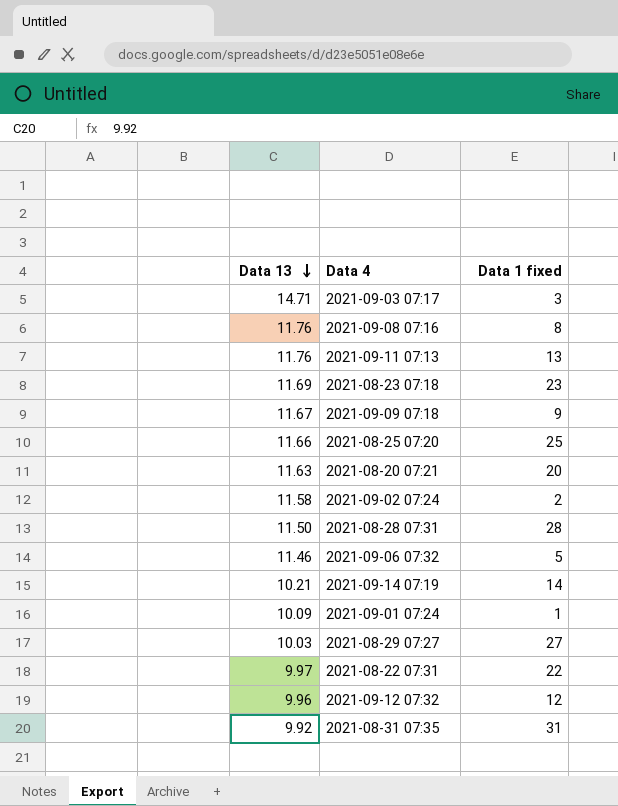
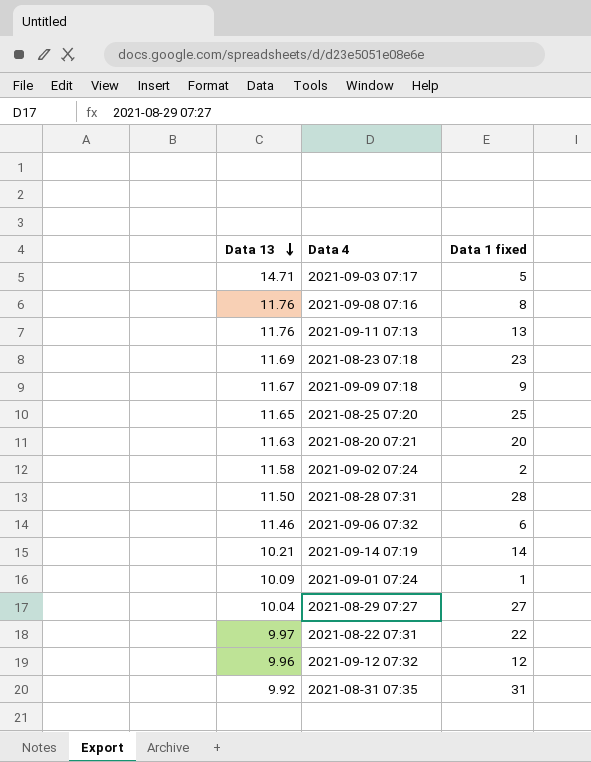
2021-09-03 07:17 | Data 1 fixed: 3 -> 5
2021-08-25 07:20 | Data 13: 11.66 -> 11.65
2021-09-06 07:32 | Data 1 fixed: 5 -> 6
2021-08-29 07:27 | Data 13: 10.03 -> 10.04

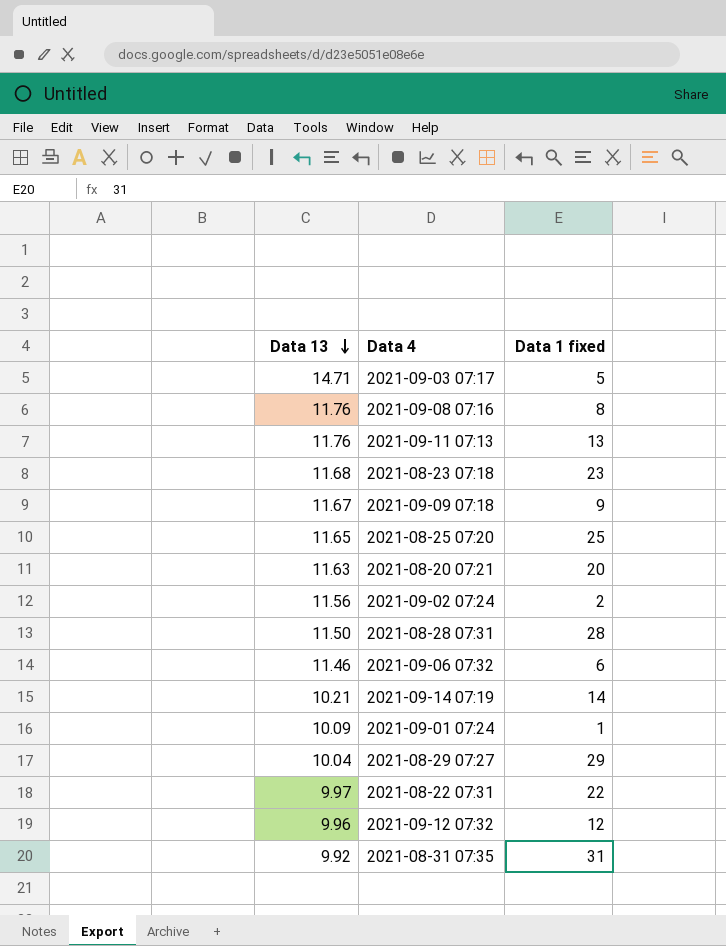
2021-08-23 07:18 | Data 13: 11.69 -> 11.68
2021-09-02 07:24 | Data 13: 11.58 -> 11.56
2021-08-29 07:27 | Data 1 fixed: 27 -> 29

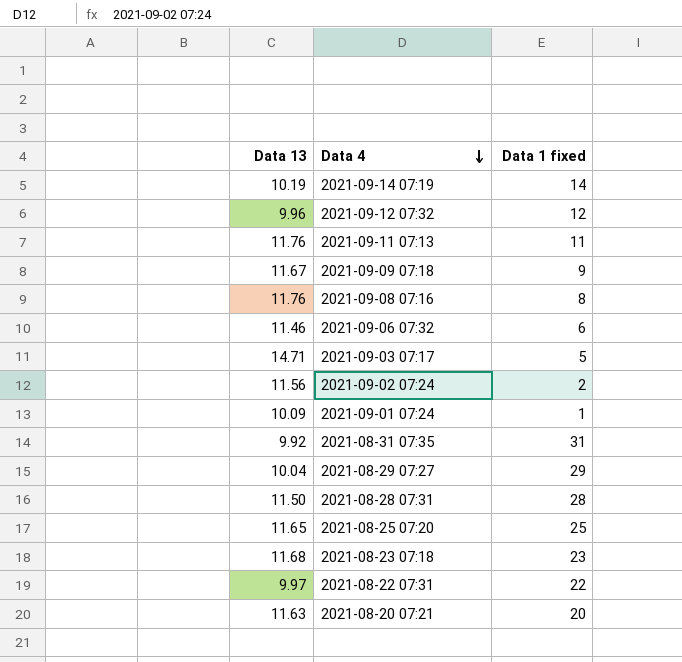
row order: Data 13 descending -> Data 4 descending
2021-09-14 07:19 | Data 13: 10.21 -> 10.19
2021-09-11 07:13 | Data 1 fixed: 13 -> 11

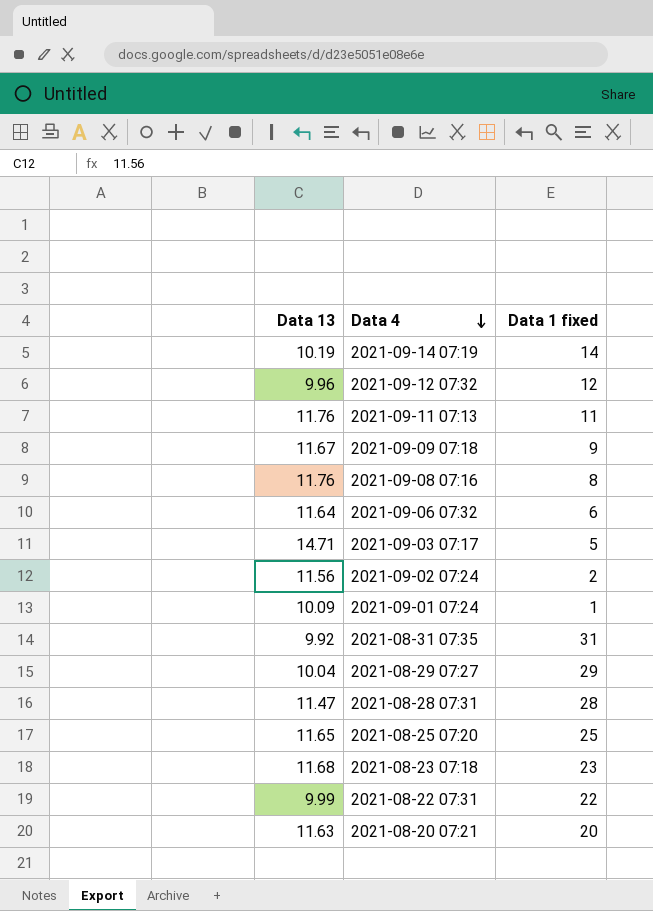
2021-09-06 07:32 | Data 13: 11.46 -> 11.64
2021-08-28 07:31 | Data 13: 11.50 -> 11.47
2021-08-22 07:31 | Data 13: 9.97 -> 9.99

